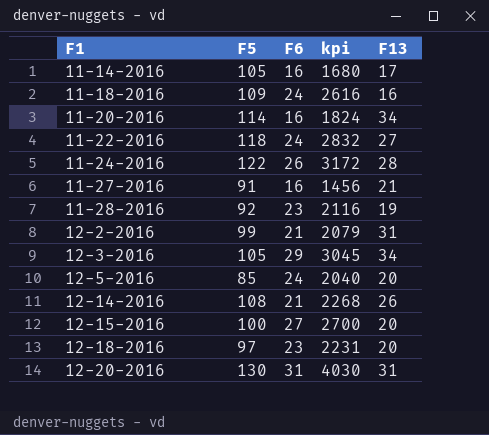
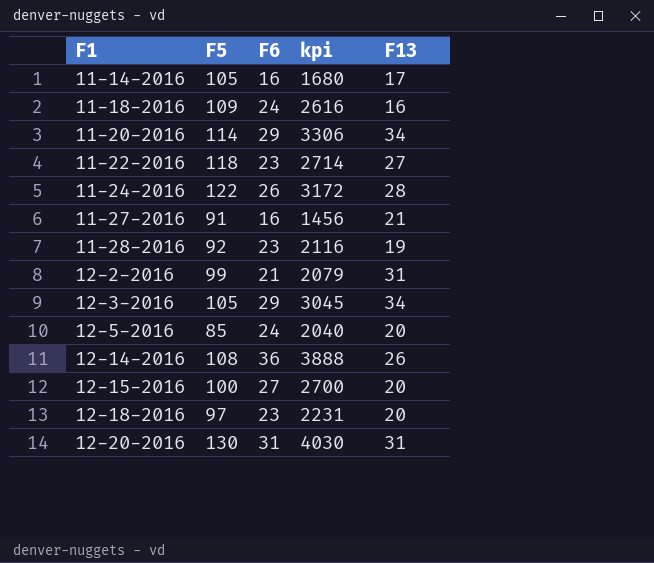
11-20-2016 | F6: 16 -> 29
11-20-2016 | kpi: 1824 -> 3306
11-22-2016 | F6: 24 -> 23
11-22-2016 | kpi: 2832 -> 2714
12-14-2016 | F6: 21 -> 36
12-14-2016 | kpi: 2268 -> 3888

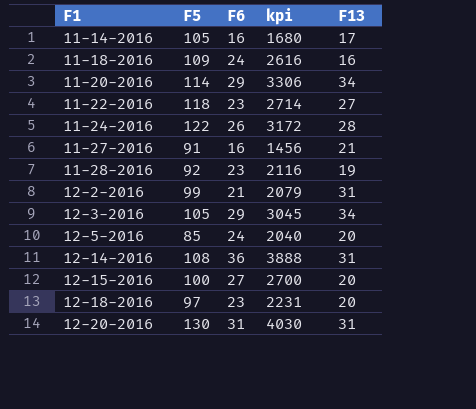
12-14-2016 | F13: 26 -> 31

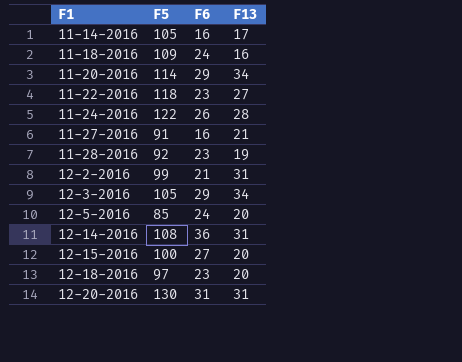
column kpi | formula: [F5] * [F6] -> none

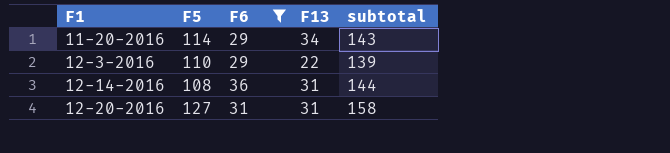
filter: none -> F6 >= 29
column subtotal | formula: none -> [F5] + [F6]
12-3-2016 | F5: 105 -> 110
12-3-2016 | F13: 34 -> 22
12-20-2016 | F5: 130 -> 127

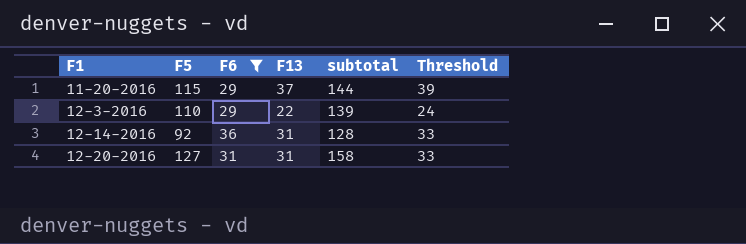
column Threshold | formula: none -> [F13] + 2
11-20-2016 | F5: 114 -> 115
11-20-2016 | F13: 34 -> 37
11-20-2016 | subtotal: 143 -> 144
12-14-2016 | F5: 108 -> 92
12-14-2016 | subtotal: 144 -> 128

